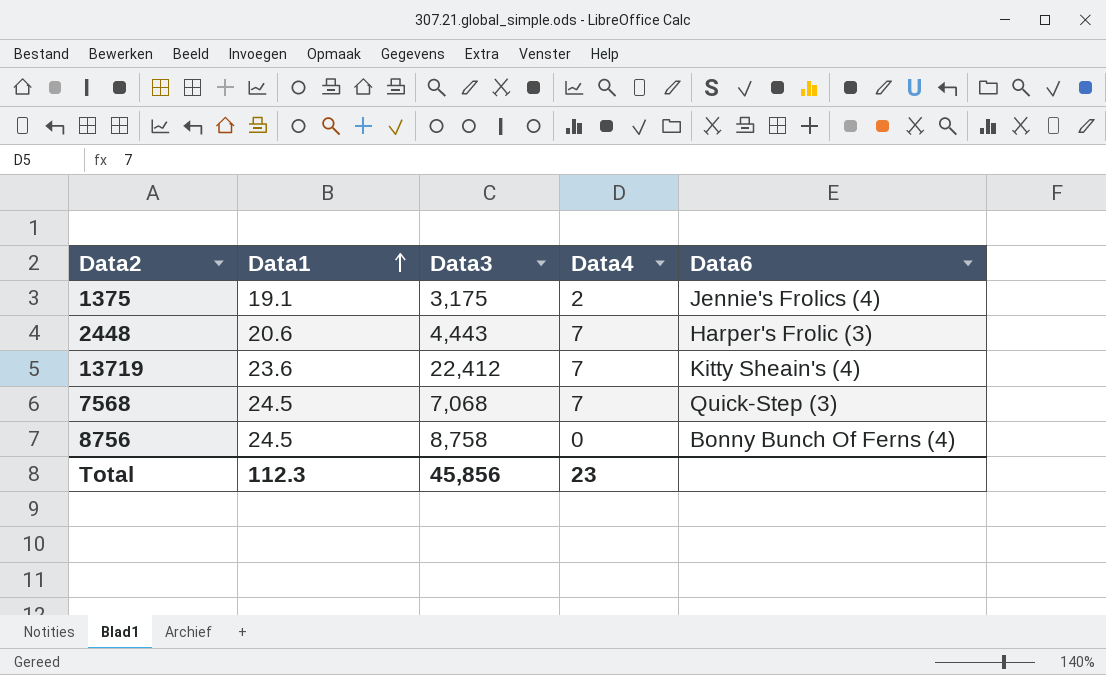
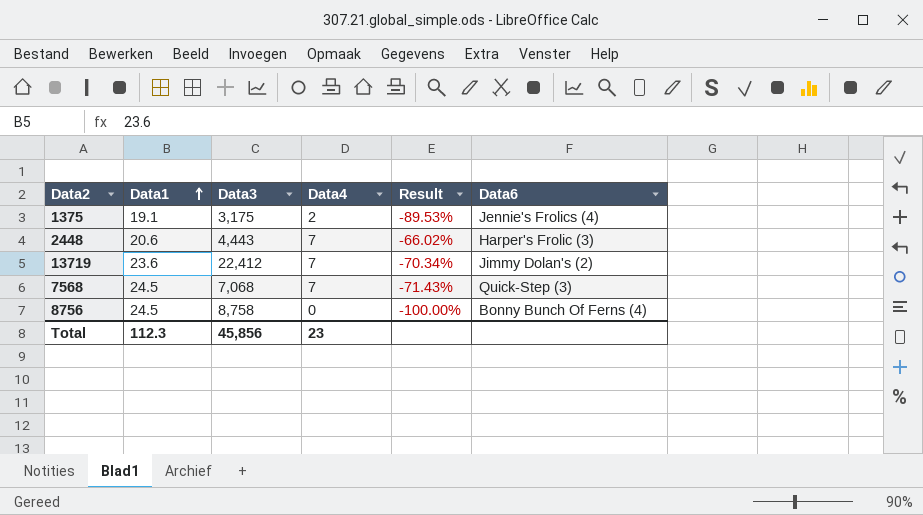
column Result | formula: none -> ([Data4] - [Data1]) / [Data1]
13719 | Data6: Kitty Sheain's (4) -> Jimmy Dolan's (2)

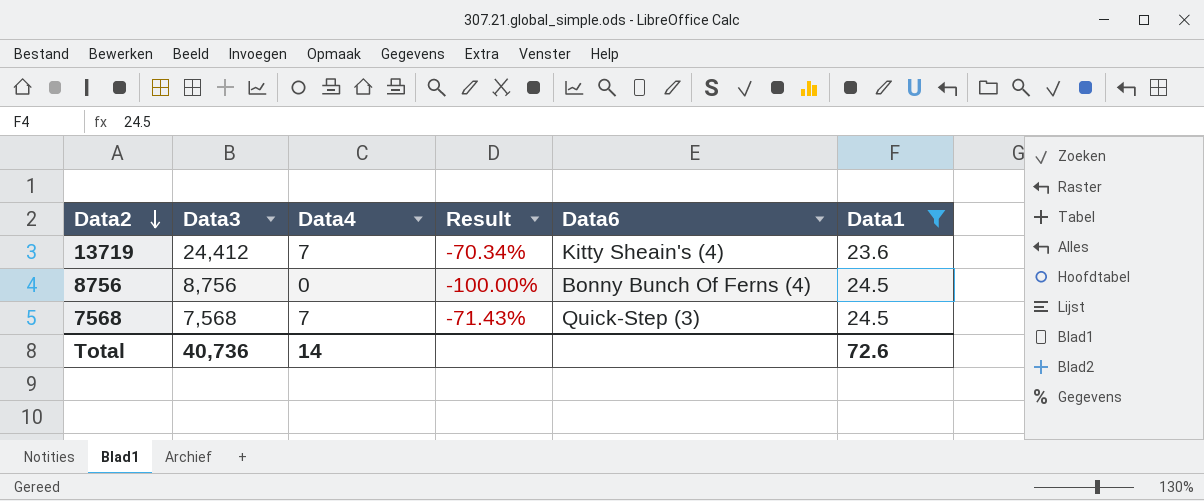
filter: none -> Data1 >= 23.6
row order: Data1 ascending -> Data2 descending
column Data1 | position: 2 -> 6
13719 | Data3: 22,412 -> 24,412
13719 | Data6: Jimmy Dolan's (2) -> Kitty Sheain's (4)
8756 | Data3: 8,758 -> 8,756
7568 | Data3: 7,068 -> 7,568
Total | Data3: 45,856 -> 40,736
Total | Data4: 23 -> 14
Total | Data1: 112.3 -> 72.6

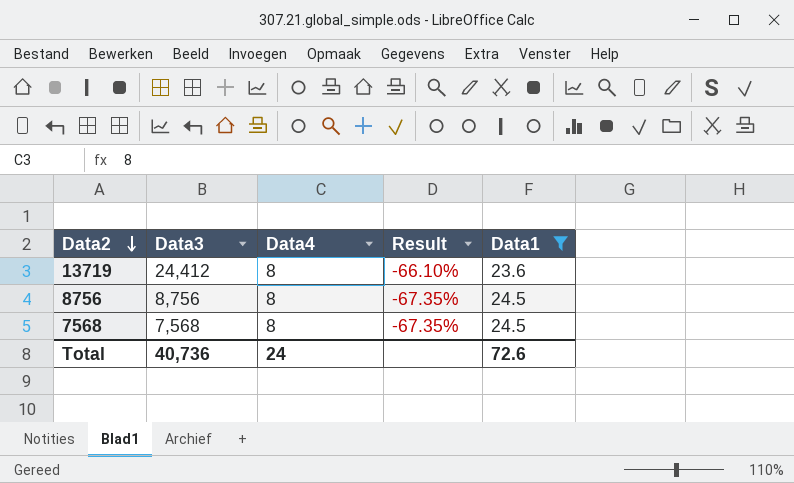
column Data6 | position: 5 -> none
13719 | Data4: 7 -> 8
13719 | Result: -70.34% -> -66.10%
8756 | Data4: 0 -> 8
8756 | Result: -100.00% -> -67.35%
7568 | Data4: 7 -> 8
7568 | Result: -71.43% -> -67.35%
Total | Data4: 14 -> 24

